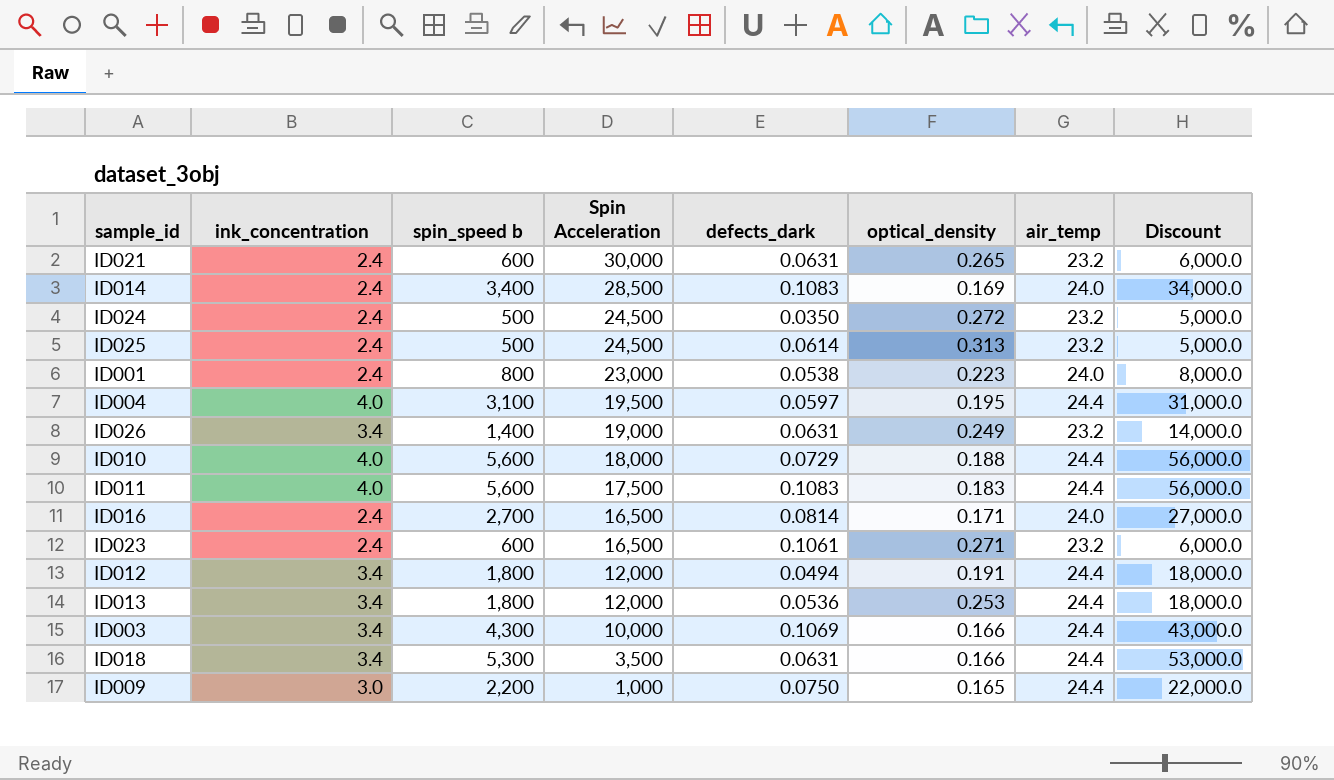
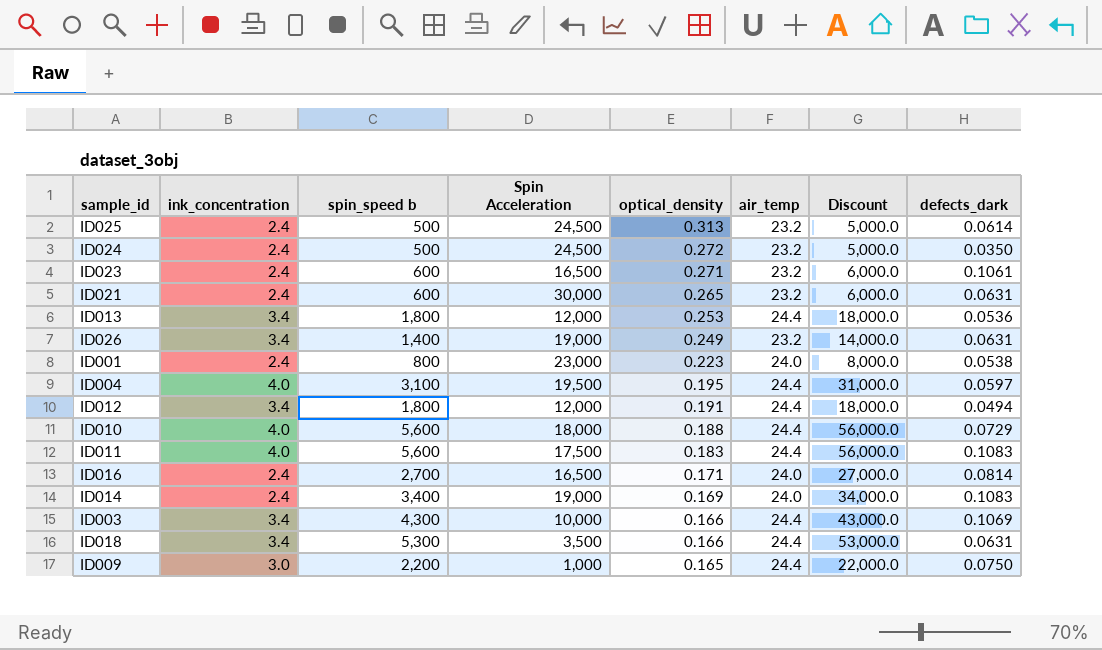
row order: Spin Acceleration descending -> optical_density descending
column defects_dark | position: 5 -> 8
ID014 | Spin Acceleration: 28,500 -> 19,000

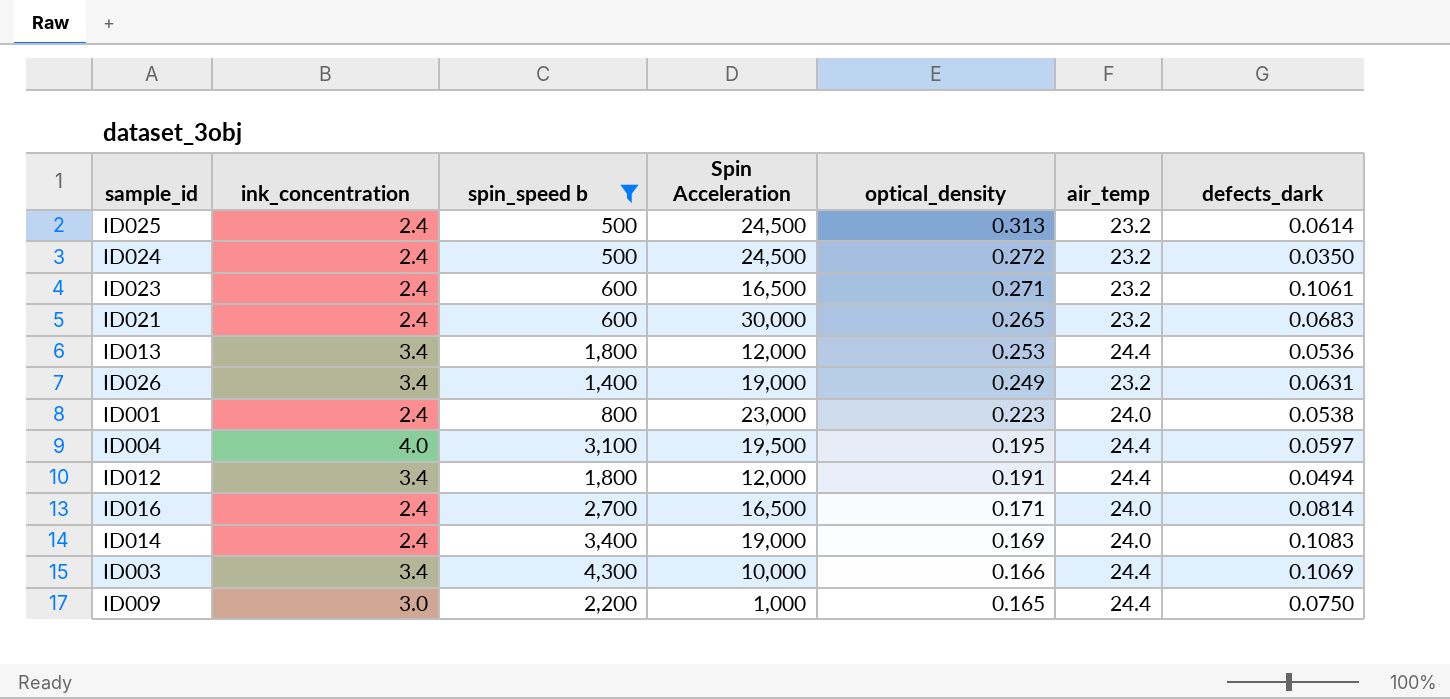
filter: none -> spin_speed b <= 4,300
column Discount | formula: [spin_speed b] * 10 -> none
ID021 | defects_dark: 0.0631 -> 0.0683

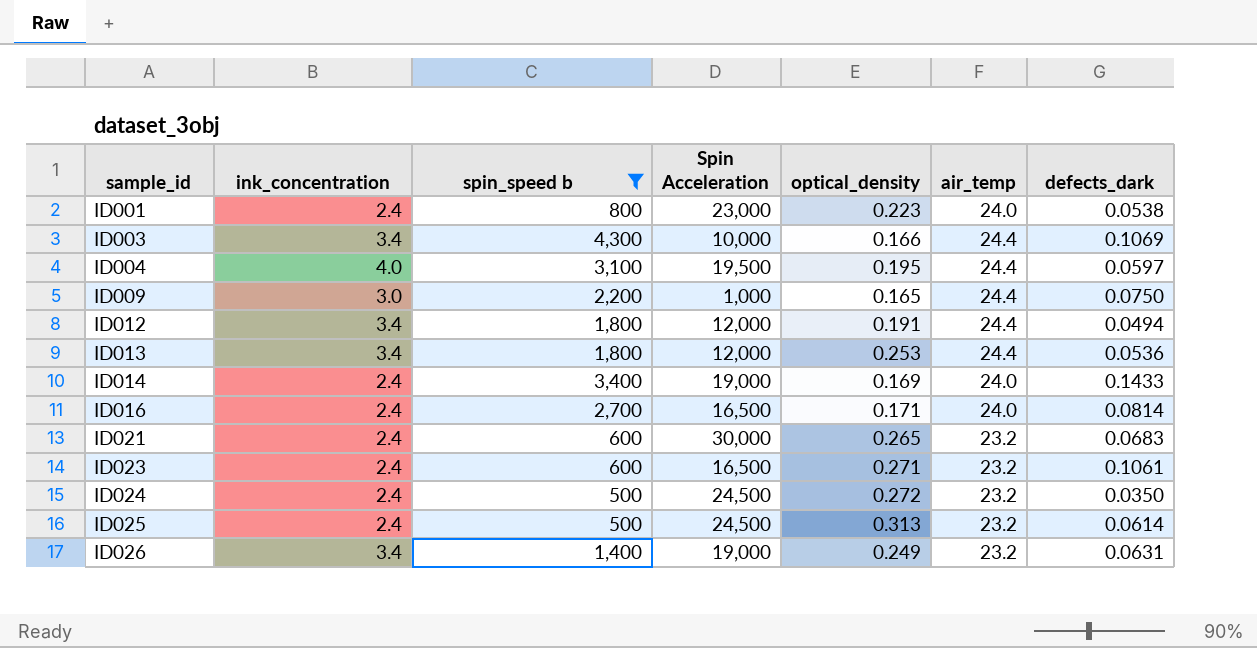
row order: optical_density descending -> sample_id ascending
ID014 | defects_dark: 0.1083 -> 0.1433

